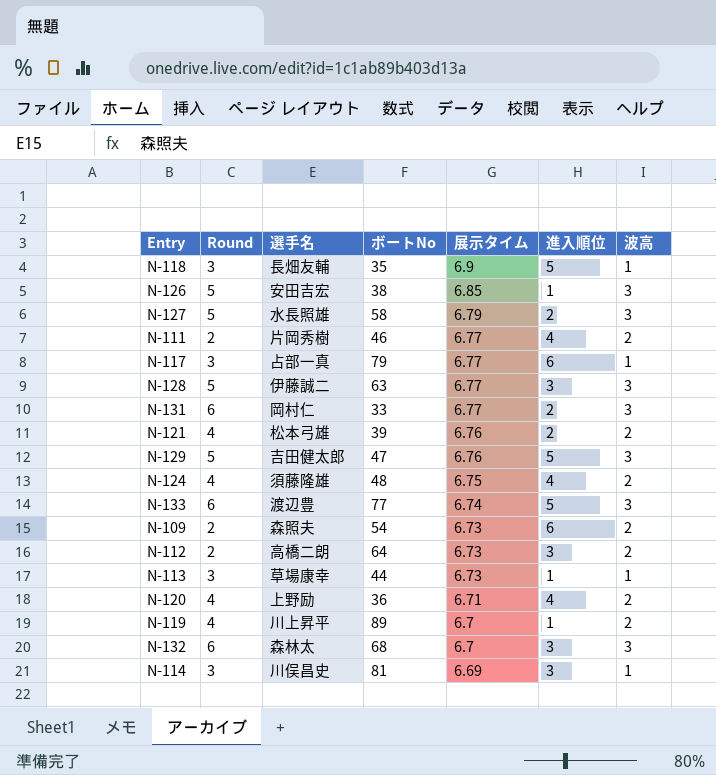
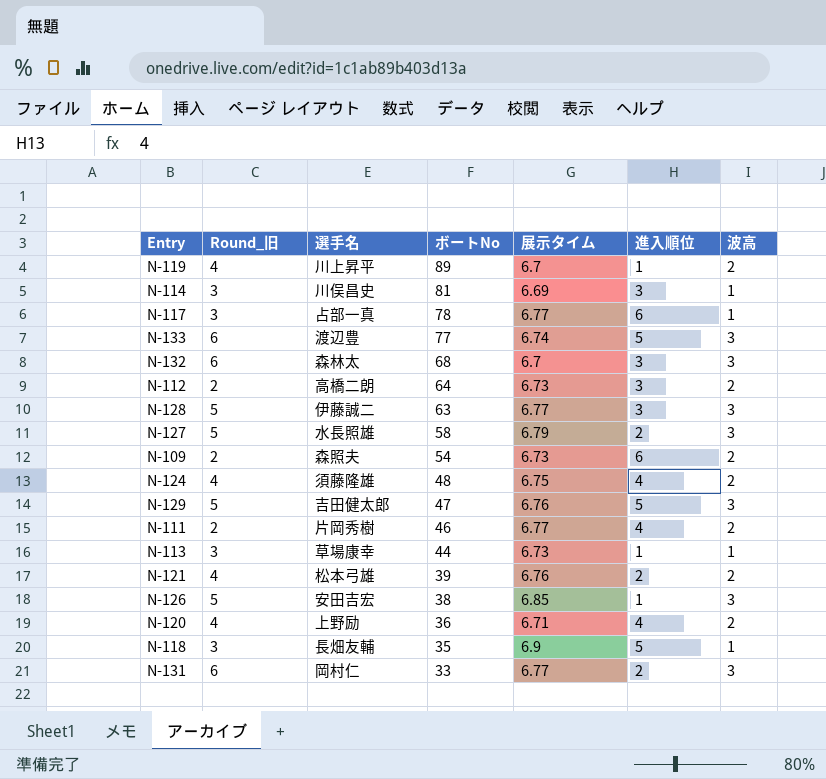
row order: 展示タイム descending -> ボートNo descending
column name: Round -> Round_旧
N-117 | ボートNo: 79 -> 78

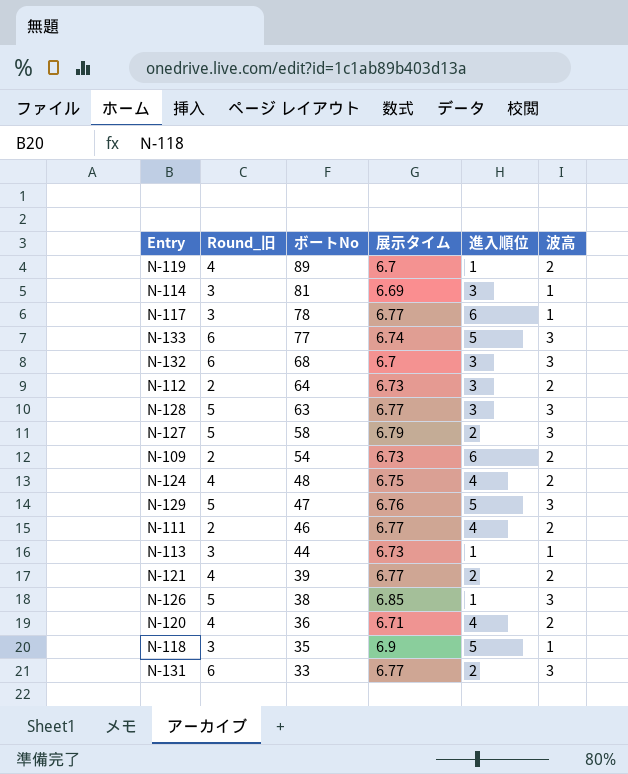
column 選手名 | position: 3 -> none
N-121 | 展示タイム: 6.76 -> 6.77

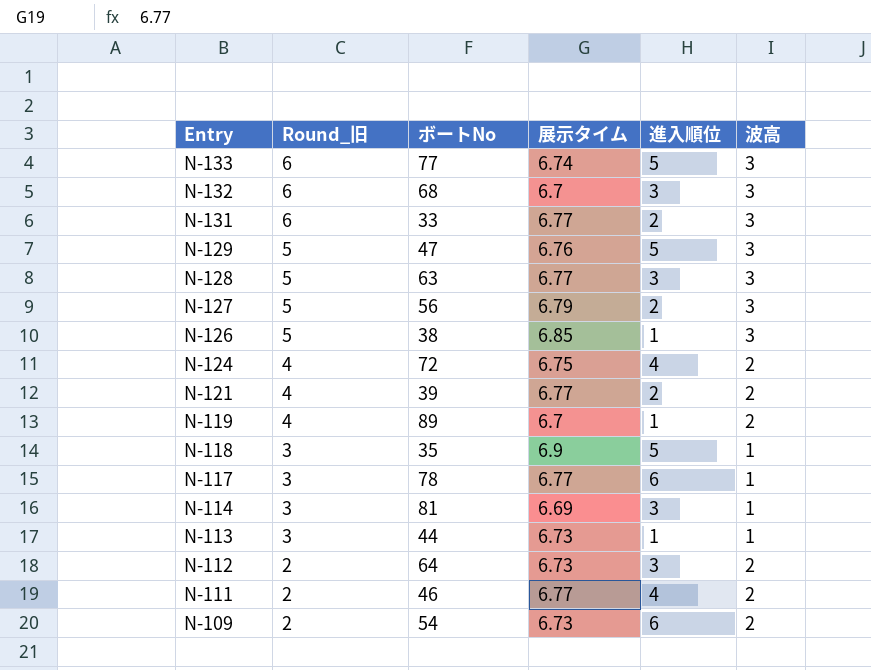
row order: ボートNo descending -> Entry descending
row N-120: 4 | 36 | 6.71 | 4 | 2 -> none
N-127 | ボートNo: 58 -> 56
N-124 | ボートNo: 48 -> 72

